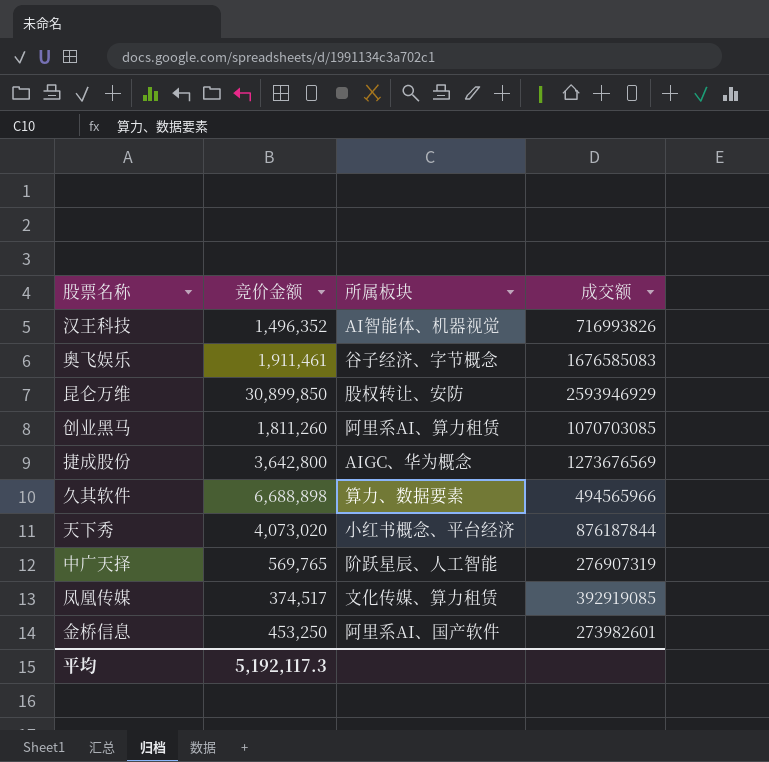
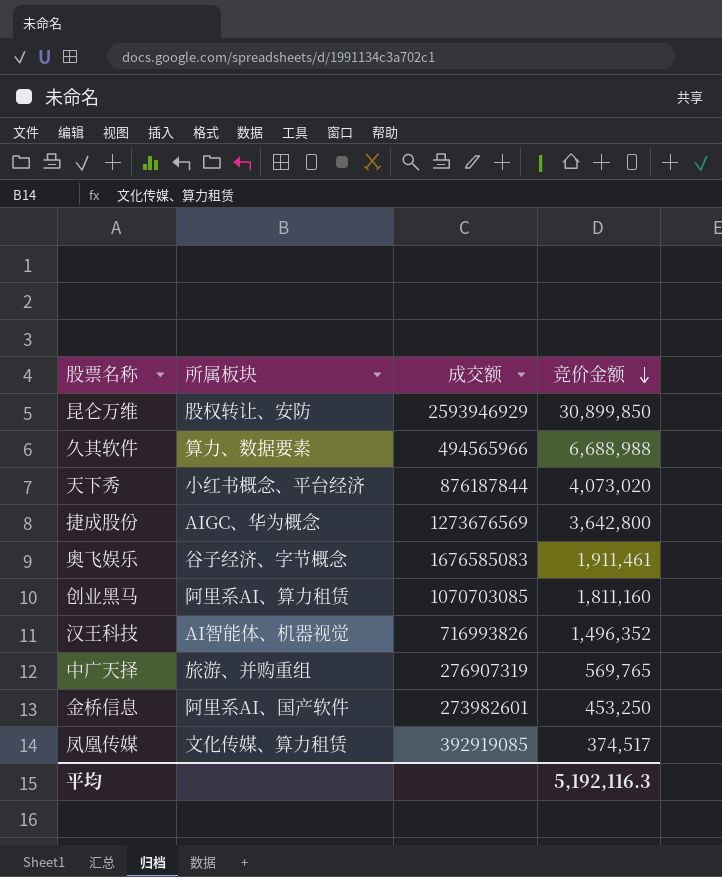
row order: none -> 竞价金额 descending
column 竞价金额 | position: 2 -> 4
久其软件 | 竞价金额: 6,688,898 -> 6,688,988
创业黑马 | 竞价金额: 1,811,260 -> 1,811,160
中广天择 | 所属板块: 阶跃星辰、人工智能 -> 旅游、并购重组
平均 | 竞价金额: 5,192,117.3 -> 5,192,116.3

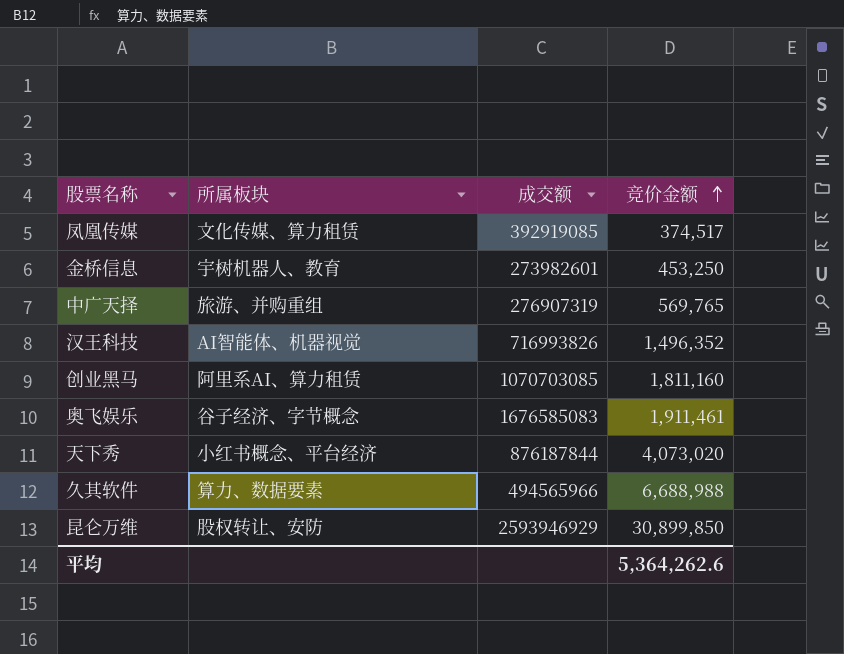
row order: 竞价金额 descending -> 竞价金额 ascending
row 捷成股份: AIGC、华为概念 | 1273676569 | 3,642,800 -> none
金桥信息 | 所属板块: 阿里系AI、国产软件 -> 宇树机器人、教育
平均 | 竞价金额: 5,192,116.3 -> 5,364,262.6

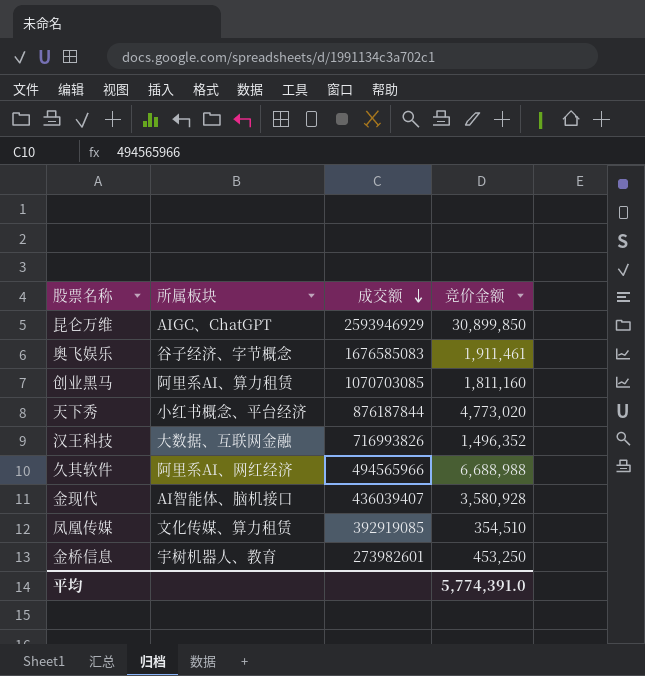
row order: 竞价金额 ascending -> 成交额 descending
row 中广天择: 旅游、并购重组 | 276907319 | 569,765 -> none
昆仑万维 | 所属板块: 股权转让、安防 -> AIGC、ChatGPT
天下秀 | 竞价金额: 4,073,020 -> 4,773,020
汉王科技 | 所属板块: AI智能体、机器视觉 -> 大数据、互联网金融
久其软件 | 所属板块: 算力、数据要素 -> 阿里系AI、网红经济
row 金现代: none -> AI智能体、脑机接口 | 436039407 | 3,580,928
凤凰传媒 | 竞价金额: 374,517 -> 354,510
平均 | 竞价金额: 5,364,262.6 -> 5,774,391.0

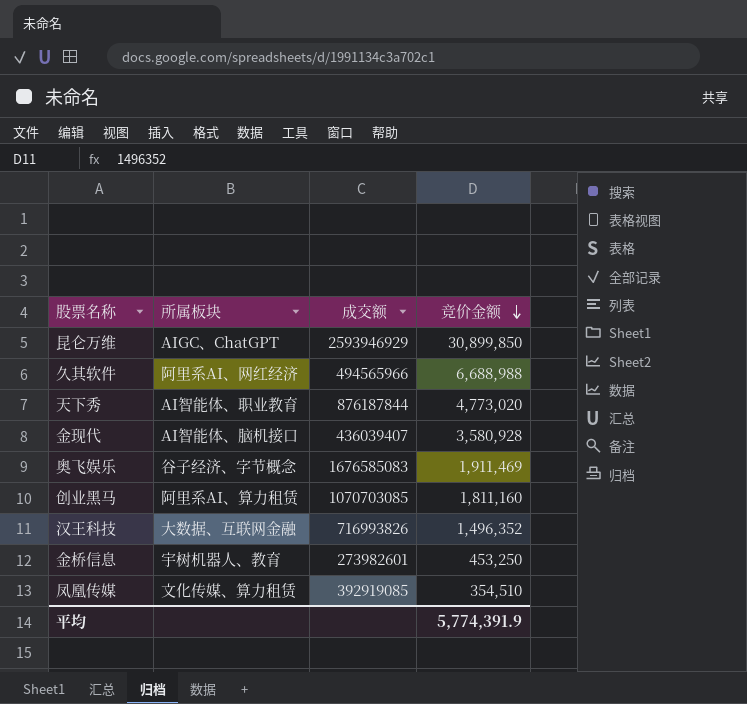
row order: 成交额 descending -> 竞价金额 descending
天下秀 | 所属板块: 小红书概念、平台经济 -> AI智能体、职业教育
奥飞娱乐 | 竞价金额: 1,911,461 -> 1,911,469
平均 | 竞价金额: 5,774,391.0 -> 5,774,391.9

